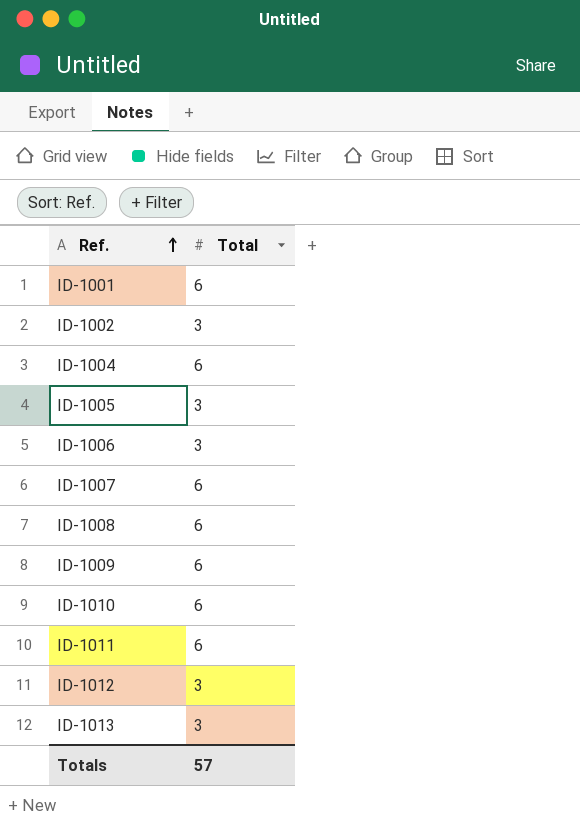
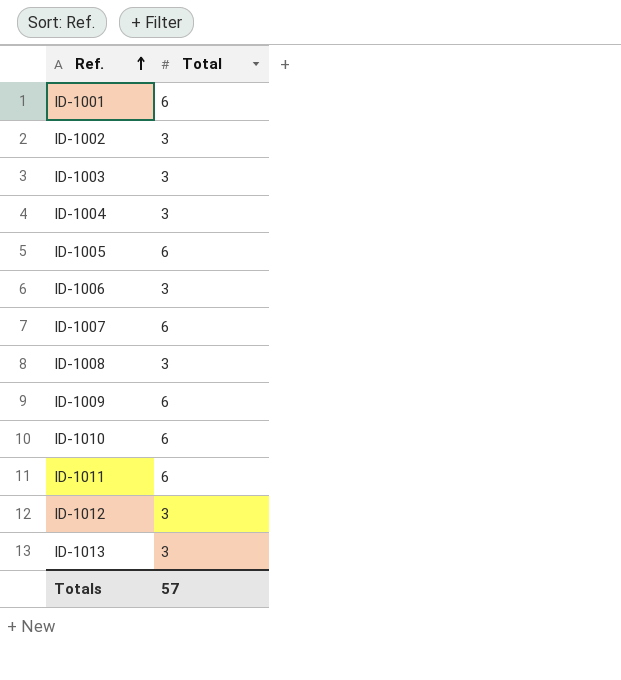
row ID-1003: none -> 3
ID-1004 | Total: 6 -> 3
ID-1005 | Total: 3 -> 6
ID-1008 | Total: 6 -> 3

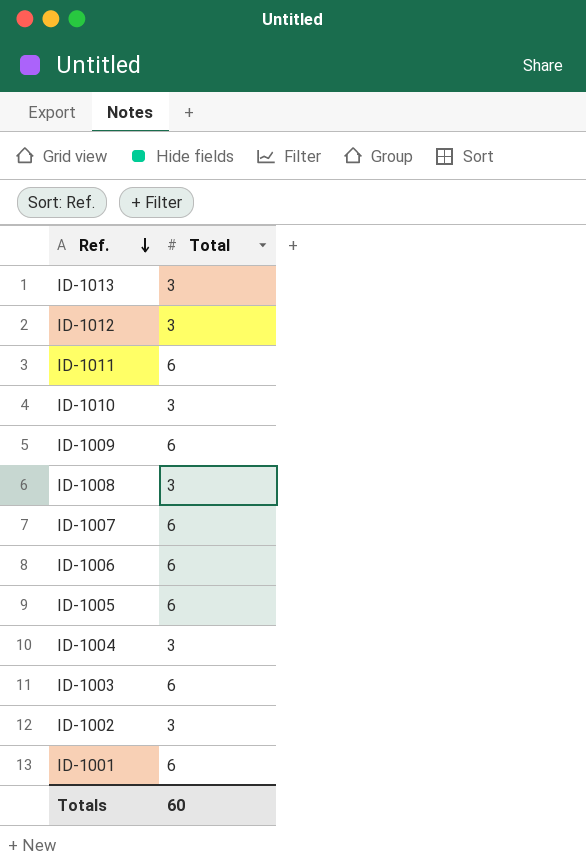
row order: Ref. ascending -> Ref. descending
ID-1010 | Total: 6 -> 3
ID-1006 | Total: 3 -> 6
ID-1003 | Total: 3 -> 6
Totals | Total: 57 -> 60

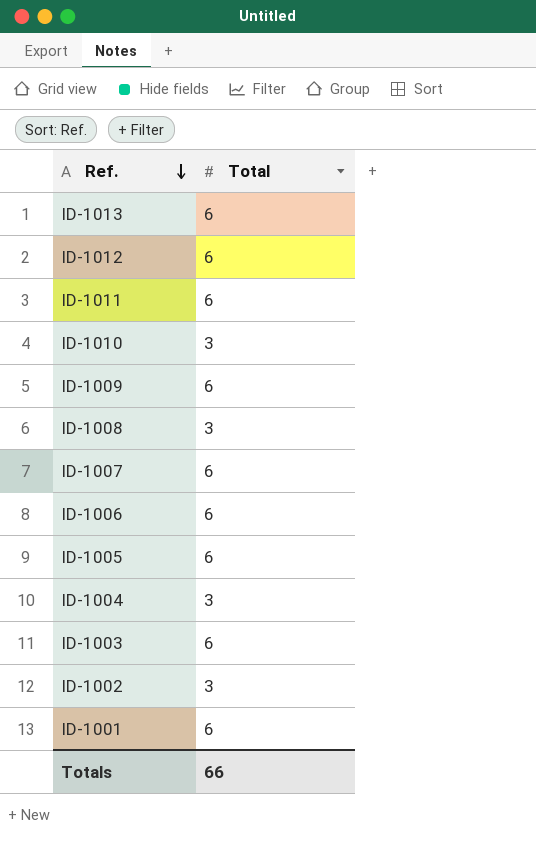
ID-1013 | Total: 3 -> 6
ID-1012 | Total: 3 -> 6
Totals | Total: 60 -> 66

